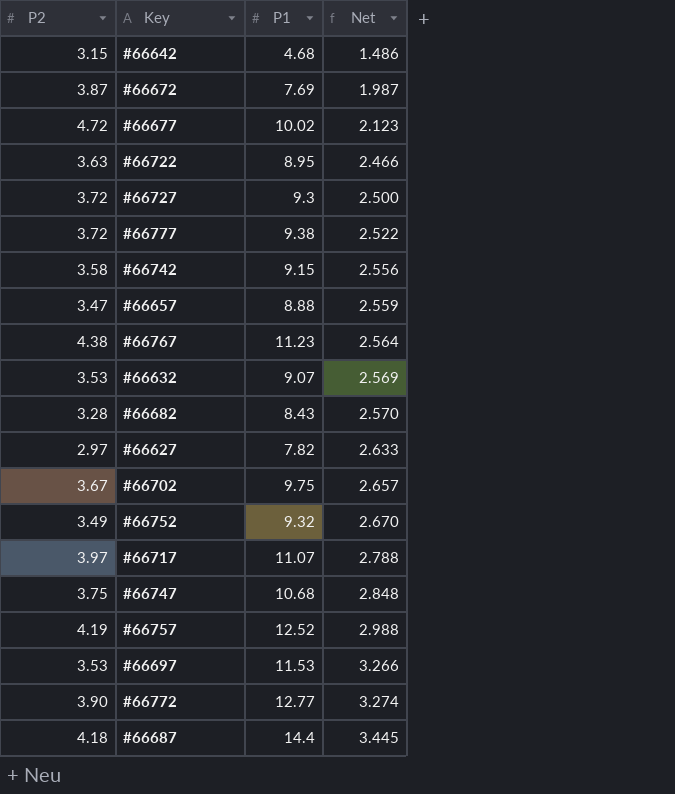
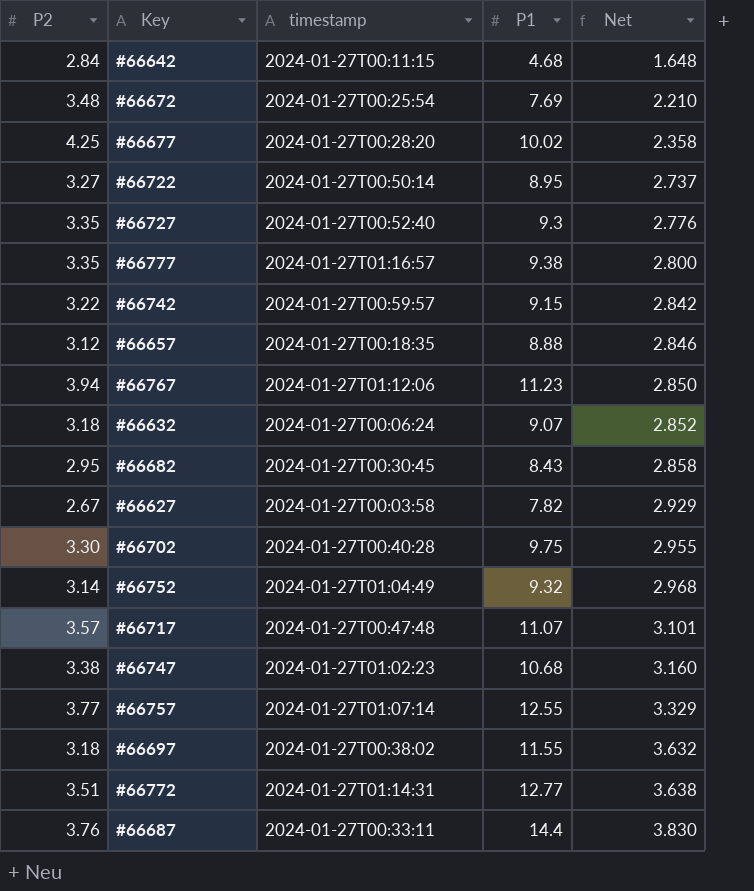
column timestamp | position: none -> 3
#66642 | P2: 3.15 -> 2.84
#66642 | Net: 1.486 -> 1.648
#66672 | P2: 3.87 -> 3.48
#66672 | Net: 1.987 -> 2.210
#66677 | P2: 4.72 -> 4.25
#66677 | Net: 2.123 -> 2.358
#66722 | P2: 3.63 -> 3.27
#66722 | Net: 2.466 -> 2.737
#66727 | P2: 3.72 -> 3.35
#66727 | Net: 2.500 -> 2.776
#66777 | P2: 3.72 -> 3.35
#66777 | Net: 2.522 -> 2.800
#66742 | P2: 3.58 -> 3.22
#66742 | Net: 2.556 -> 2.842
#66657 | P2: 3.47 -> 3.12
#66657 | Net: 2.559 -> 2.846
#66767 | P2: 4.38 -> 3.94
#66767 | Net: 2.564 -> 2.850
#66632 | P2: 3.53 -> 3.18
#66632 | Net: 2.569 -> 2.852
#66682 | P2: 3.28 -> 2.95
#66682 | Net: 2.570 -> 2.858
#66627 | P2: 2.97 -> 2.67
#66627 | Net: 2.633 -> 2.929
#66702 | P2: 3.67 -> 3.30
#66702 | Net: 2.657 -> 2.955
#66752 | P2: 3.49 -> 3.14
#66752 | Net: 2.670 -> 2.968
#66717 | P2: 3.97 -> 3.57
#66717 | Net: 2.788 -> 3.101
#66747 | P2: 3.75 -> 3.38
#66747 | Net: 2.848 -> 3.160
#66757 | P2: 4.19 -> 3.77
#66757 | P1: 12.52 -> 12.55
#66757 | Net: 2.988 -> 3.329
#66697 | P2: 3.53 -> 3.18
#66697 | P1: 11.53 -> 11.55
#66697 | Net: 3.266 -> 3.632
#66772 | P2: 3.90 -> 3.51
#66772 | Net: 3.274 -> 3.638
#66687 | P2: 4.18 -> 3.76
#66687 | Net: 3.445 -> 3.830

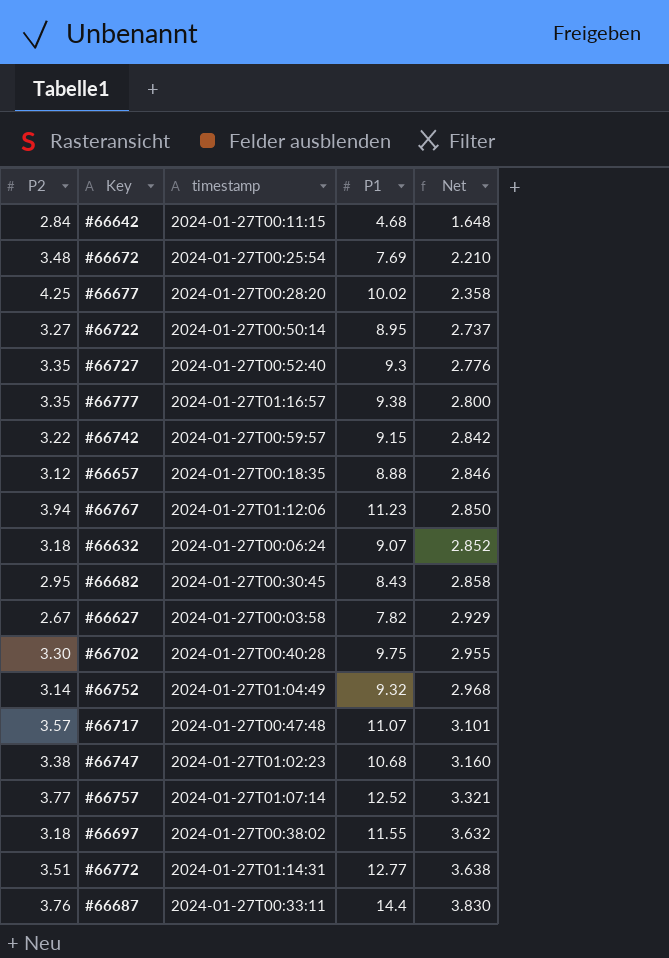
#66757 | P1: 12.55 -> 12.52
#66757 | Net: 3.329 -> 3.321

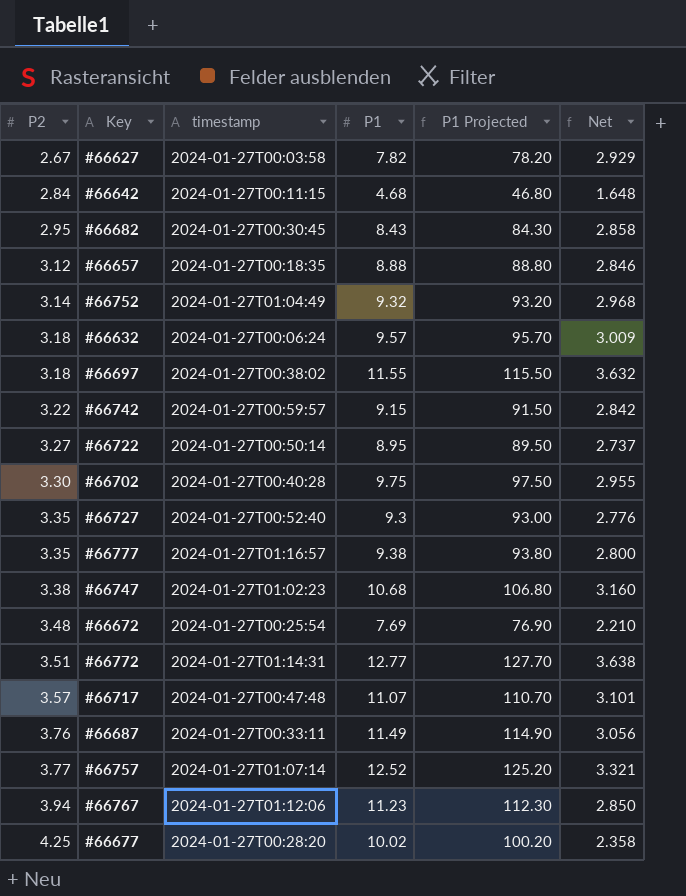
row order: Net ascending -> P2 ascending
column P1 Projected | formula: none -> [P1] * 10
#66632 | P1: 9.07 -> 9.57
#66632 | Net: 2.852 -> 3.009
#66687 | P1: 14.4 -> 11.49
#66687 | Net: 3.830 -> 3.056

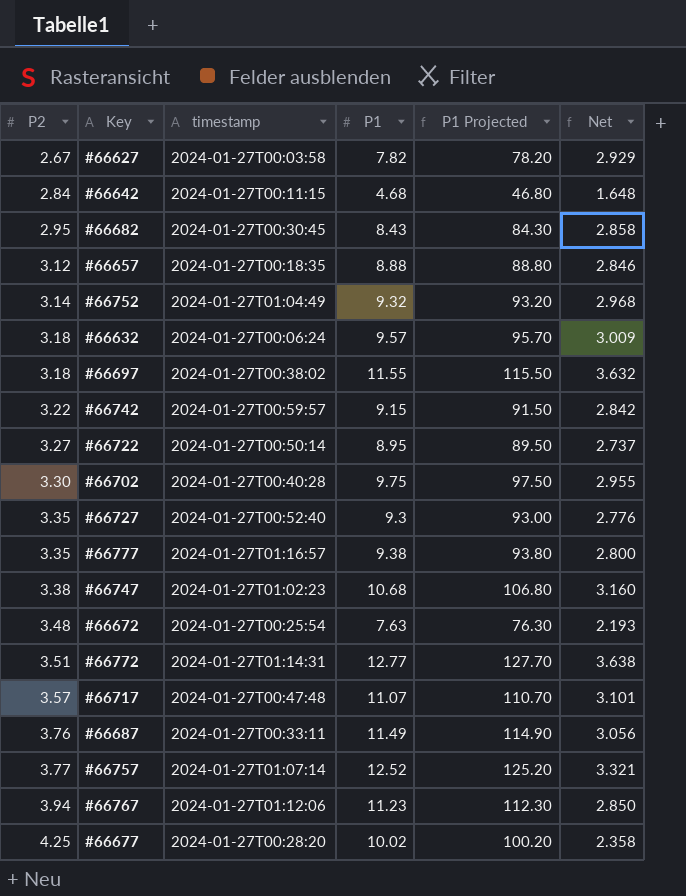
#66672 | P1: 7.69 -> 7.63
#66672 | P1 Projected: 76.90 -> 76.30
#66672 | Net: 2.210 -> 2.193

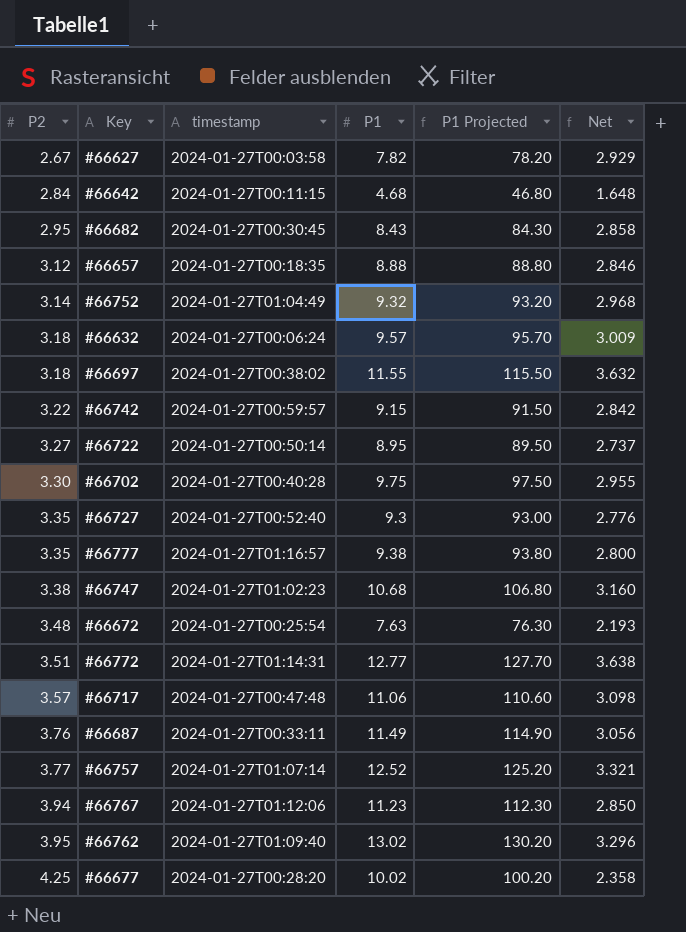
#66717 | P1: 11.07 -> 11.06
#66717 | P1 Projected: 110.70 -> 110.60
#66717 | Net: 3.101 -> 3.098
row #66762: none -> 3.95 | 2024-01-27T01:09:40 | 13.02 | 130.20 | 3.296

